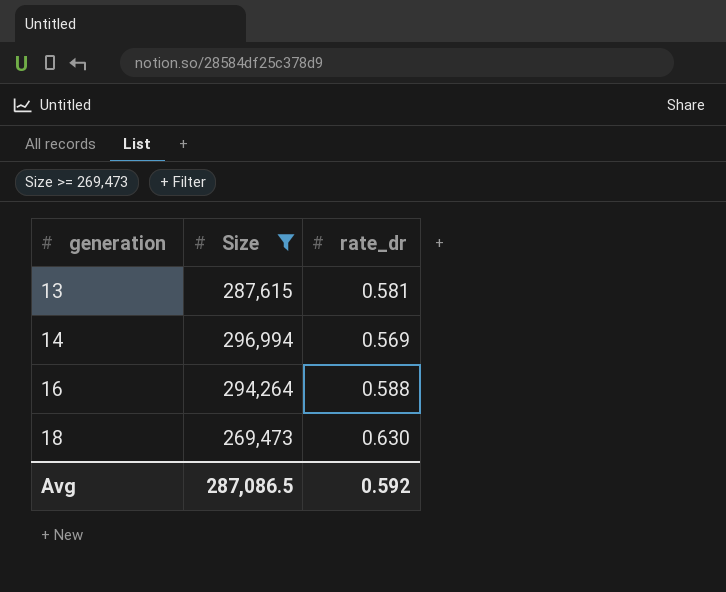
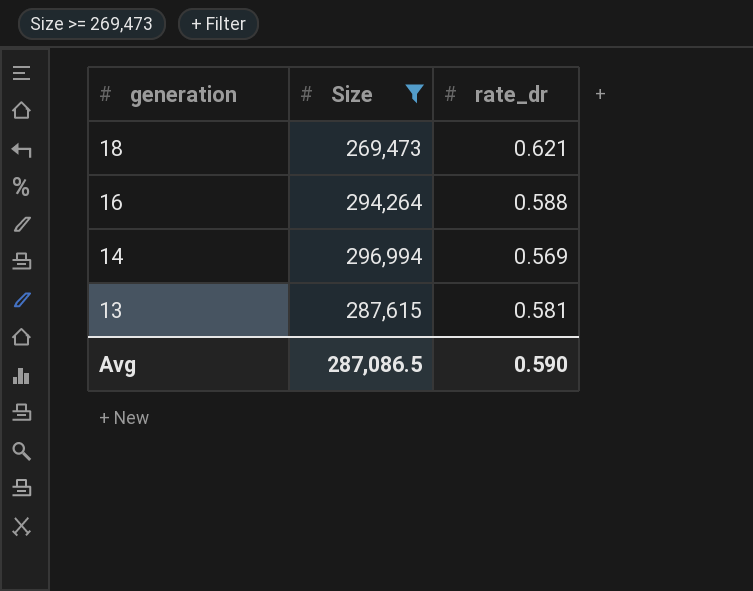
row order: generation ascending -> generation descending
18 | rate_dr: 0.630 -> 0.621
Avg | rate_dr: 0.592 -> 0.590

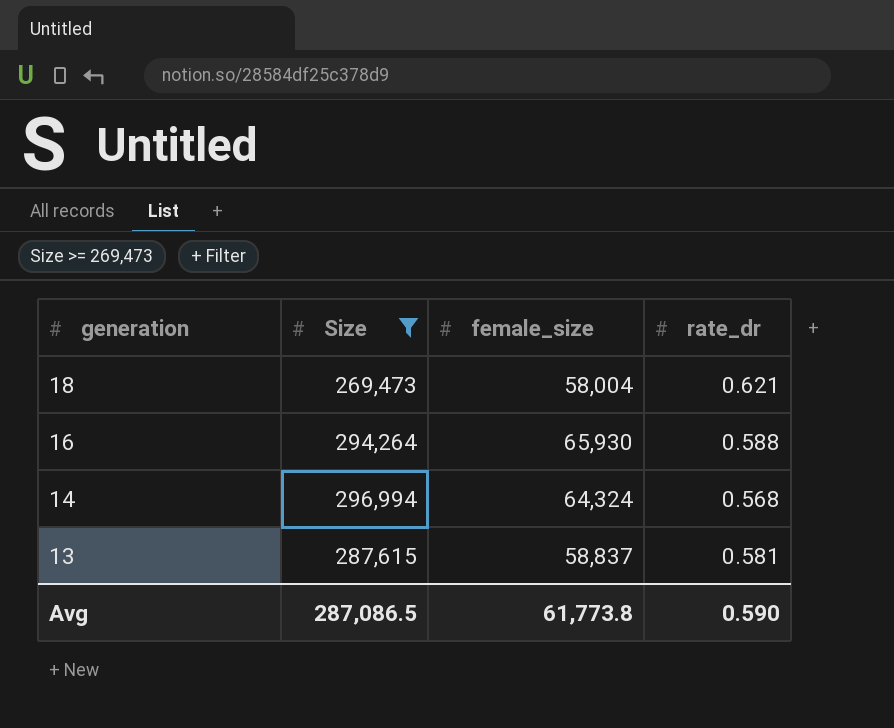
column female_size | position: none -> 3
14 | rate_dr: 0.569 -> 0.568

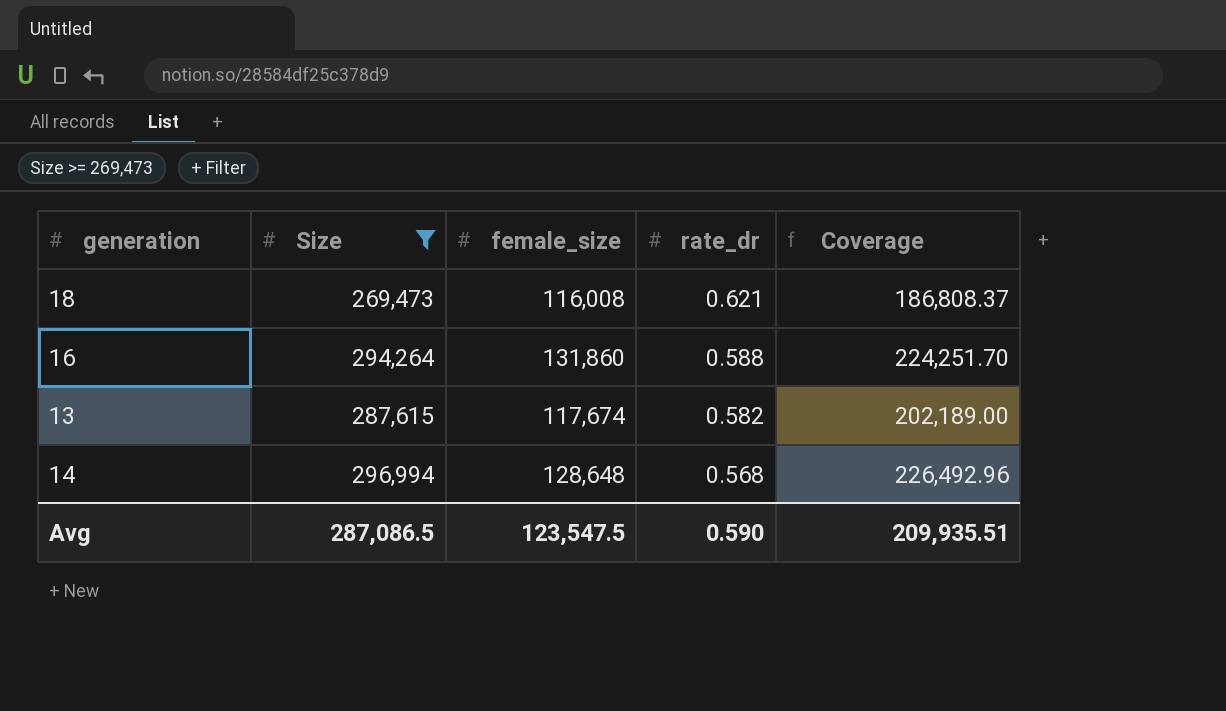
row order: generation descending -> rate_dr descending
column Coverage | formula: none -> [female_size] / [rate_dr]
18 | female_size: 58,004 -> 116,008
16 | female_size: 65,930 -> 131,860
13 | female_size: 58,837 -> 117,674
13 | rate_dr: 0.581 -> 0.582
14 | female_size: 64,324 -> 128,648
Avg | female_size: 61,773.8 -> 123,547.5

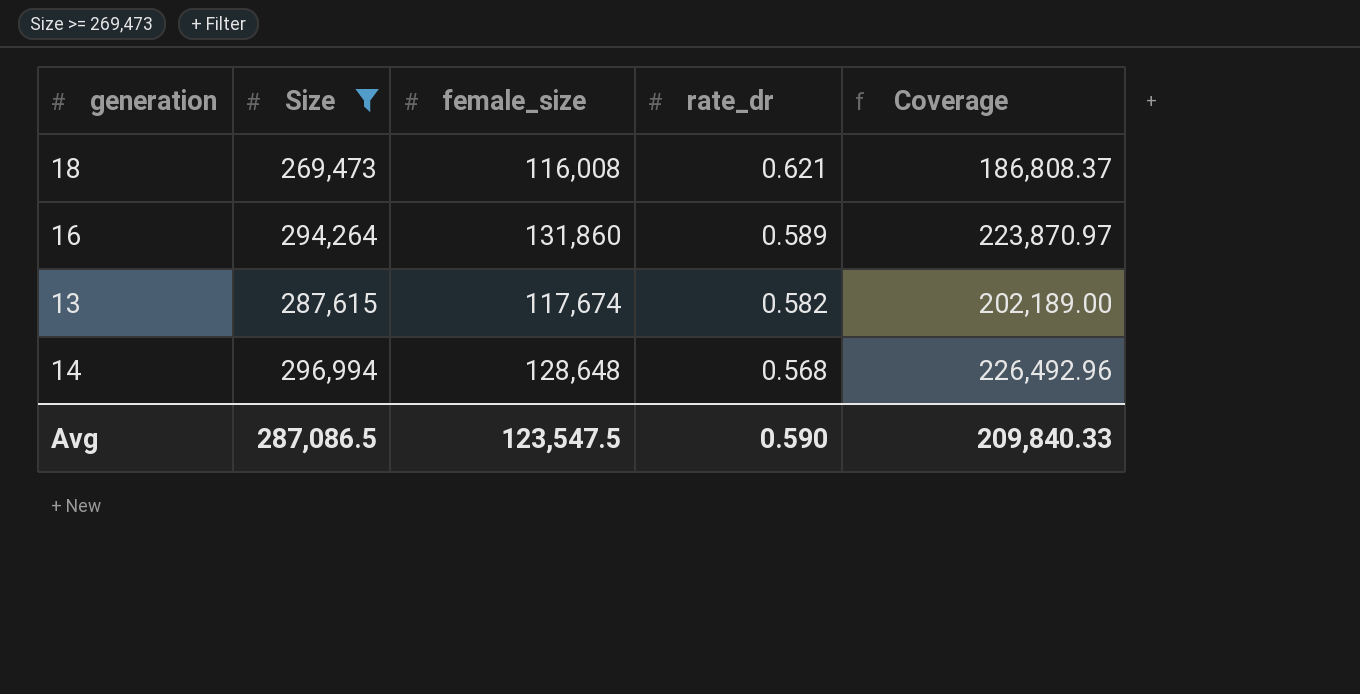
16 | rate_dr: 0.588 -> 0.589
16 | Coverage: 224,251.70 -> 223,870.97
Avg | Coverage: 209,935.51 -> 209,840.33

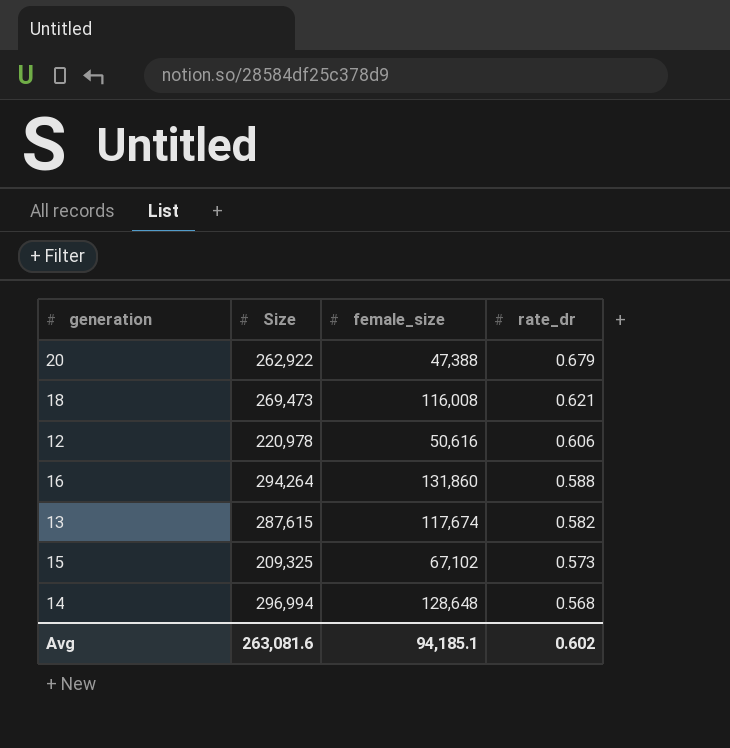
filter: Size >= 269,473 -> none
column Coverage | formula: [female_size] / [rate_dr] -> none
16 | rate_dr: 0.589 -> 0.588
Avg | Size: 287,086.5 -> 263,081.6
Avg | female_size: 123,547.5 -> 94,185.1
Avg | rate_dr: 0.590 -> 0.602

